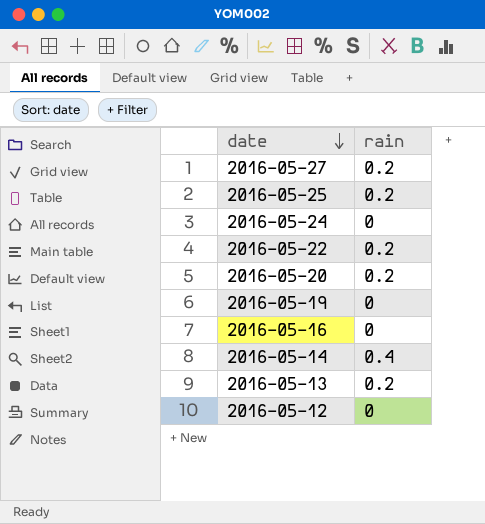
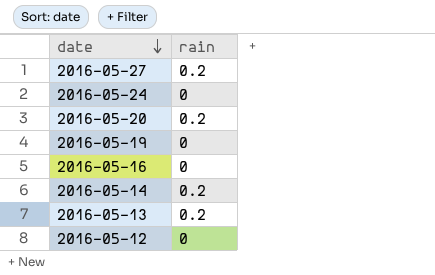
row 2016-05-25: 0.2 -> none
row 2016-05-22: 0.2 -> none
2016-05-14 | rain: 0.4 -> 0.2

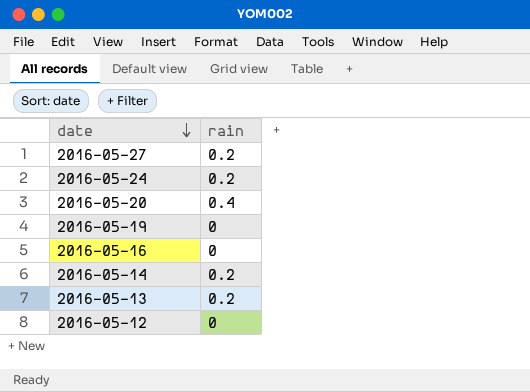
2016-05-24 | rain: 0 -> 0.2
2016-05-20 | rain: 0.2 -> 0.4

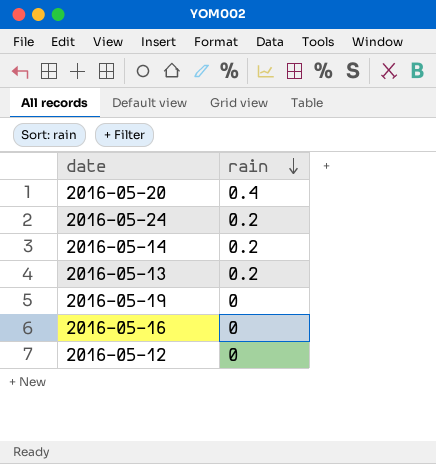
row order: date descending -> rain descending
row 2016-05-27: 0.2 -> none

